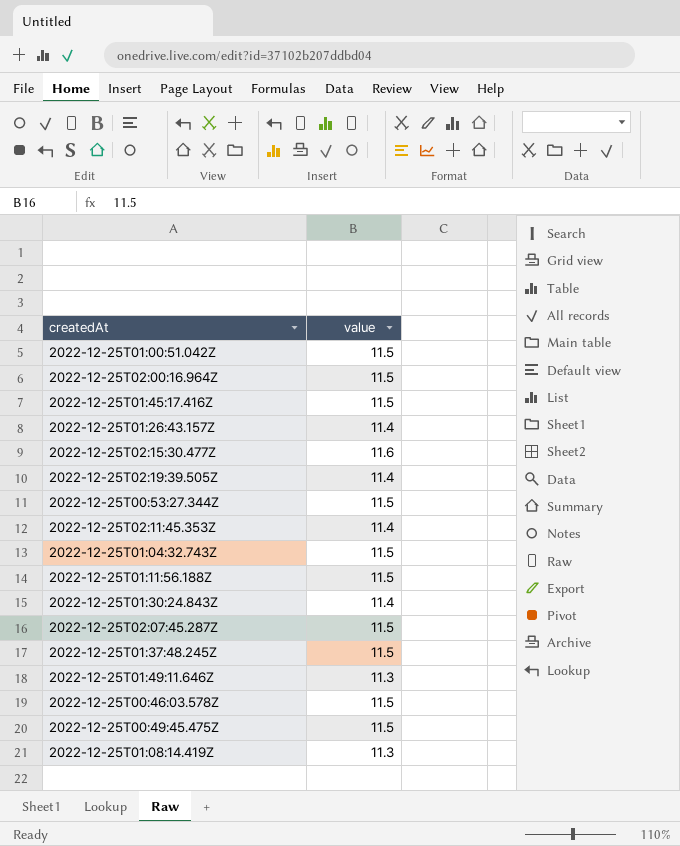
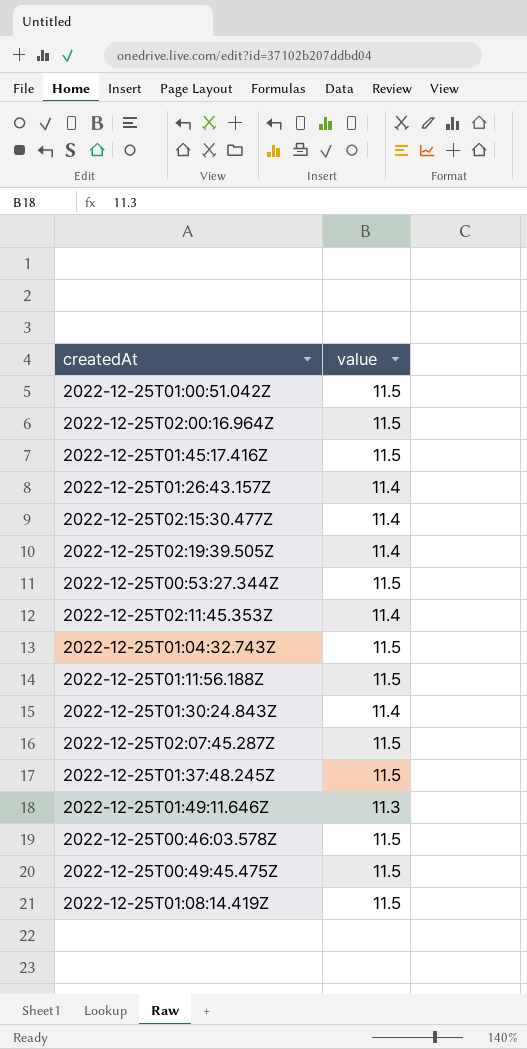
2022-12-25T02:15:30.477Z | value: 11.6 -> 11.4
2022-12-25T01:08:14.419Z | value: 11.3 -> 11.5

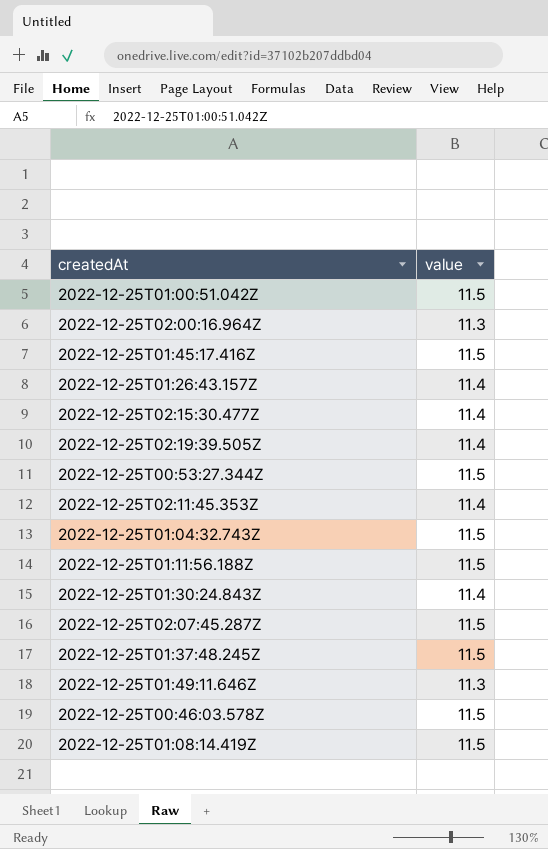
row 2022-12-25T00:49:45.475Z: 11.5 -> none
2022-12-25T02:00:16.964Z | value: 11.5 -> 11.3

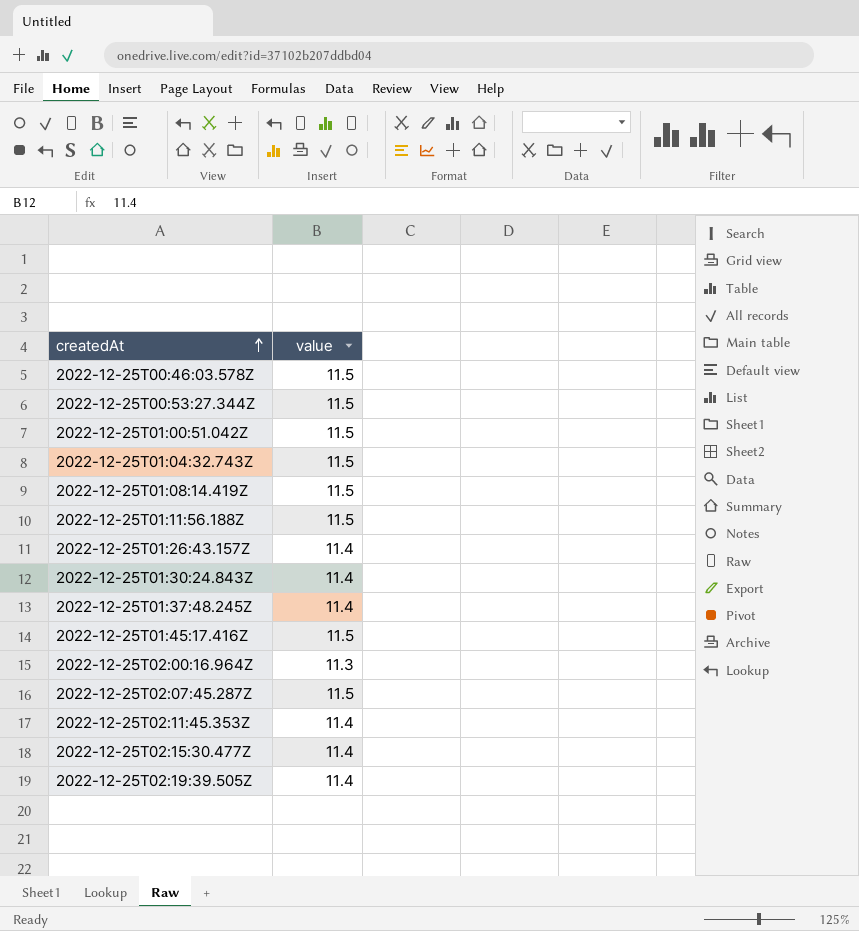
row order: none -> createdAt ascending
row 2022-12-25T01:49:11.646Z: 11.3 -> none
2022-12-25T01:37:48.245Z | value: 11.5 -> 11.4

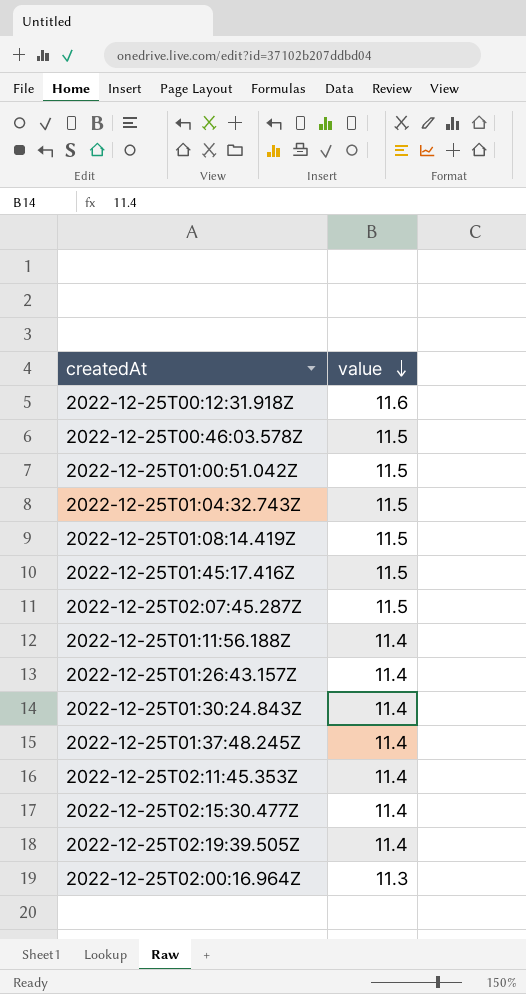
row order: createdAt ascending -> value descending
row 2022-12-25T00:53:27.344Z: 11.5 -> none
row 2022-12-25T00:12:31.918Z: none -> 11.6
2022-12-25T01:11:56.188Z | value: 11.5 -> 11.4

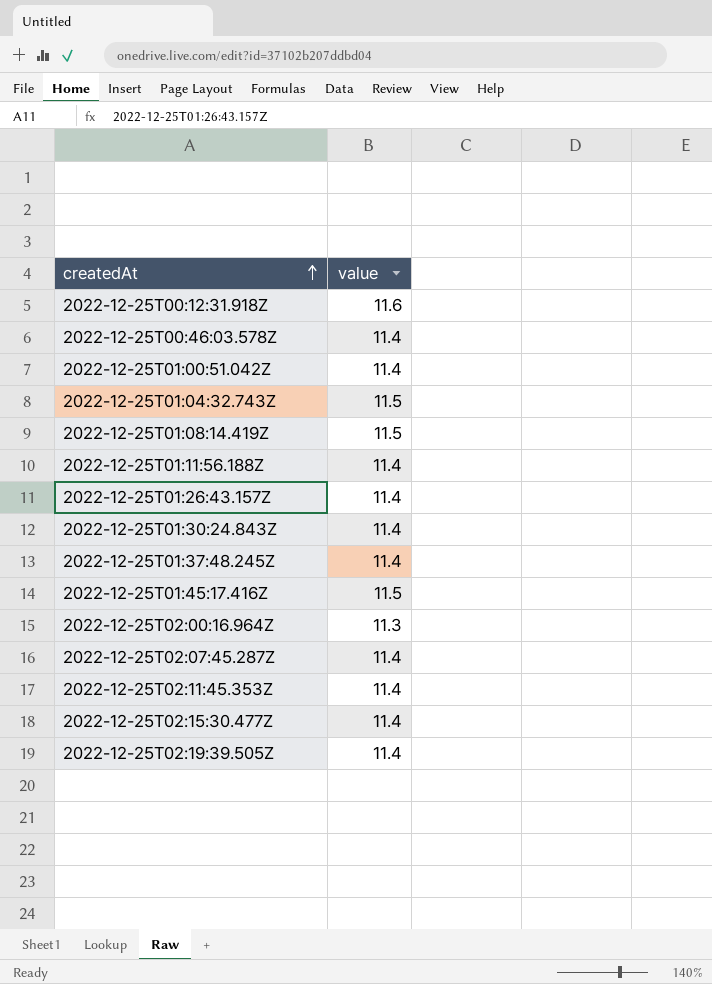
row order: value descending -> createdAt ascending
2022-12-25T00:46:03.578Z | value: 11.5 -> 11.4
2022-12-25T01:00:51.042Z | value: 11.5 -> 11.4
2022-12-25T02:07:45.287Z | value: 11.5 -> 11.4

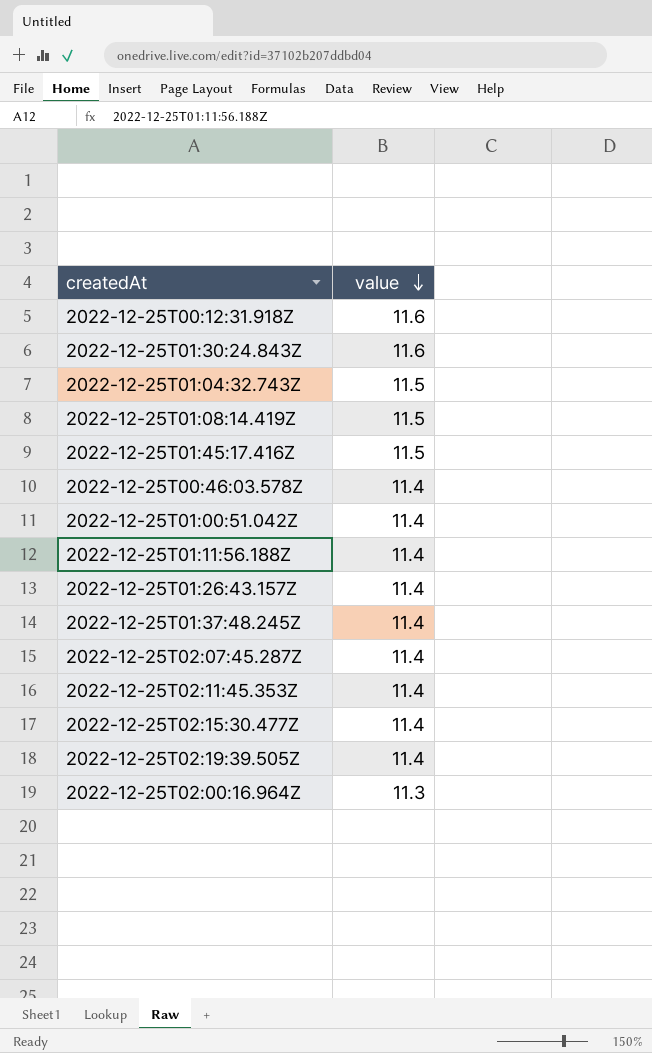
row order: createdAt ascending -> value descending
2022-12-25T01:30:24.843Z | value: 11.4 -> 11.6

